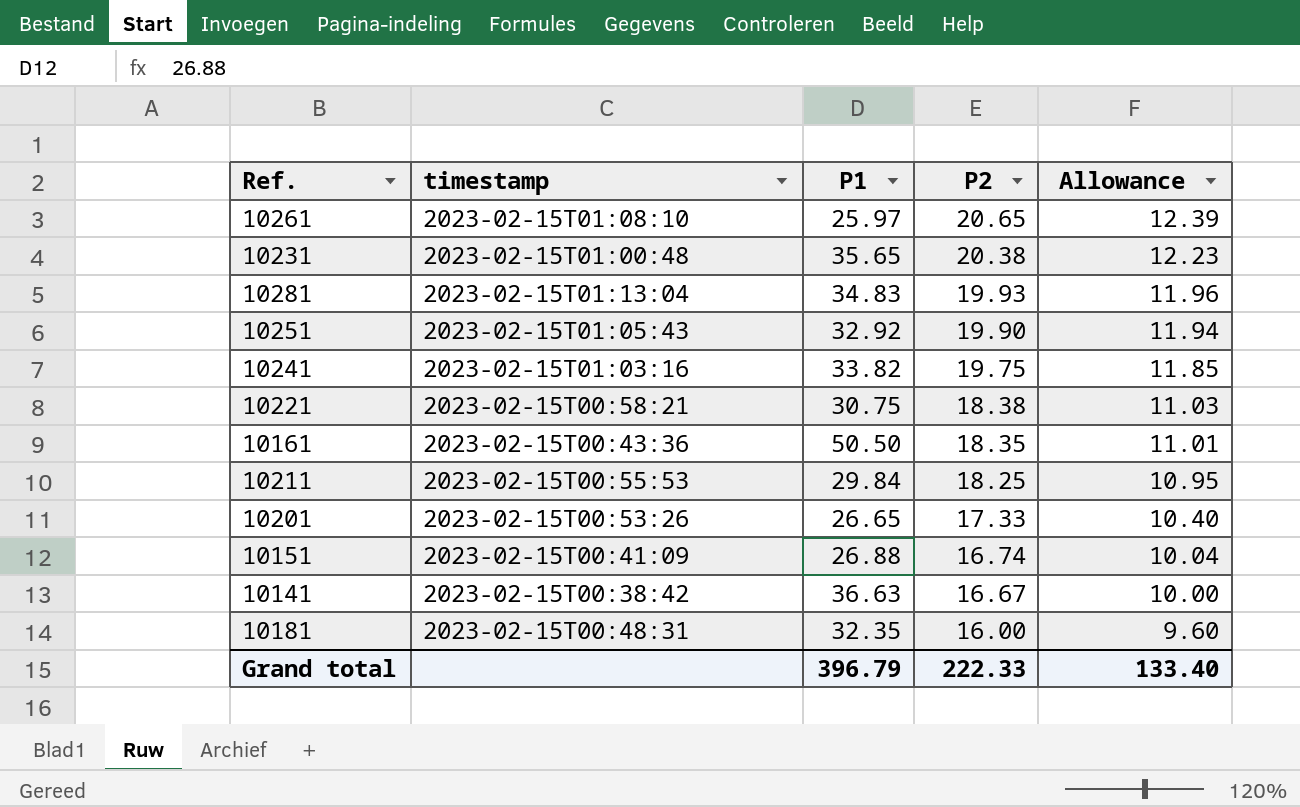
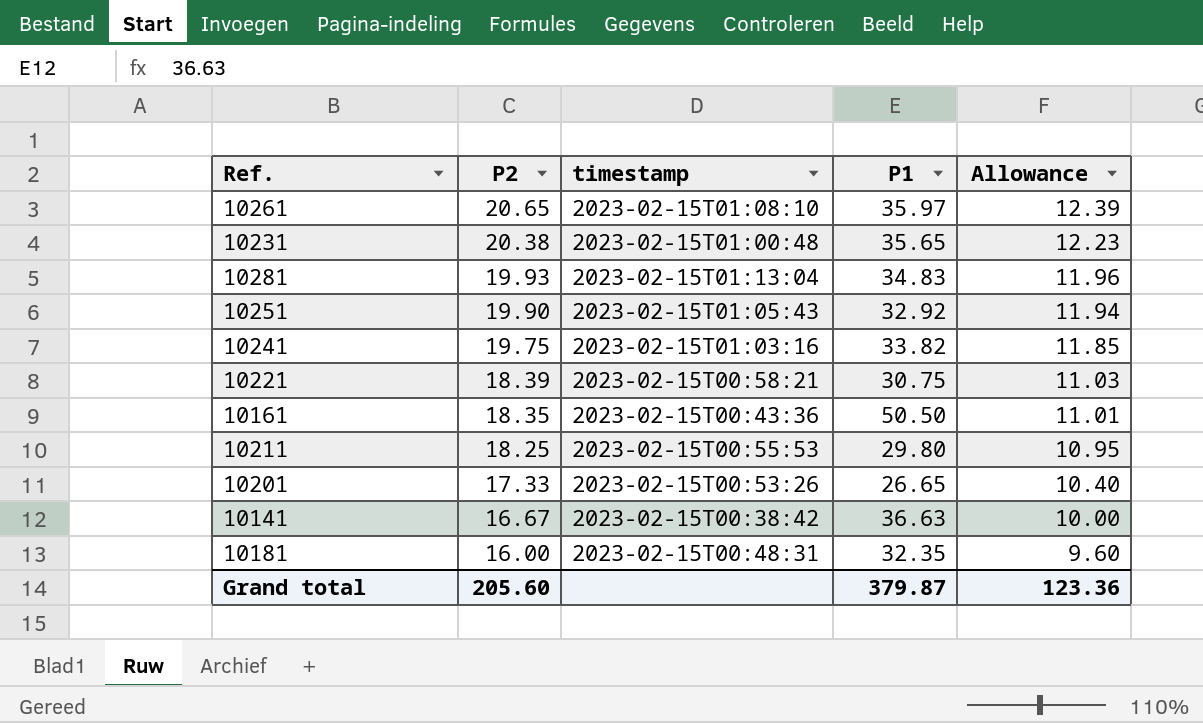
column P2 | position: 4 -> 2
row 10151: 2023-02-15T00:41:09 | 26.88 | 16.74 | 10.04 -> none
10261 | P1: 25.97 -> 35.97
10221 | P2: 18.38 -> 18.39
10211 | P1: 29.84 -> 29.80
Grand total | P2: 222.33 -> 205.60
Grand total | P1: 396.79 -> 379.87
Grand total | Allowance: 133.40 -> 123.36

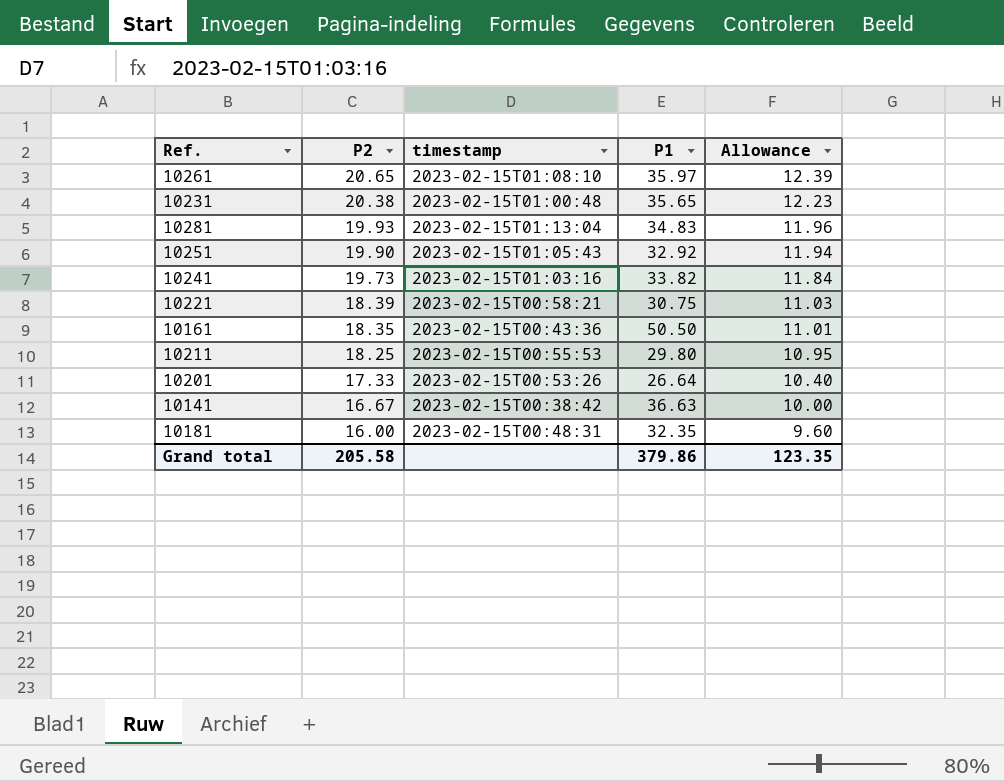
10241 | P2: 19.75 -> 19.73
10241 | Allowance: 11.85 -> 11.84
10201 | P1: 26.65 -> 26.64
Grand total | P2: 205.60 -> 205.58
Grand total | P1: 379.87 -> 379.86
Grand total | Allowance: 123.36 -> 123.35

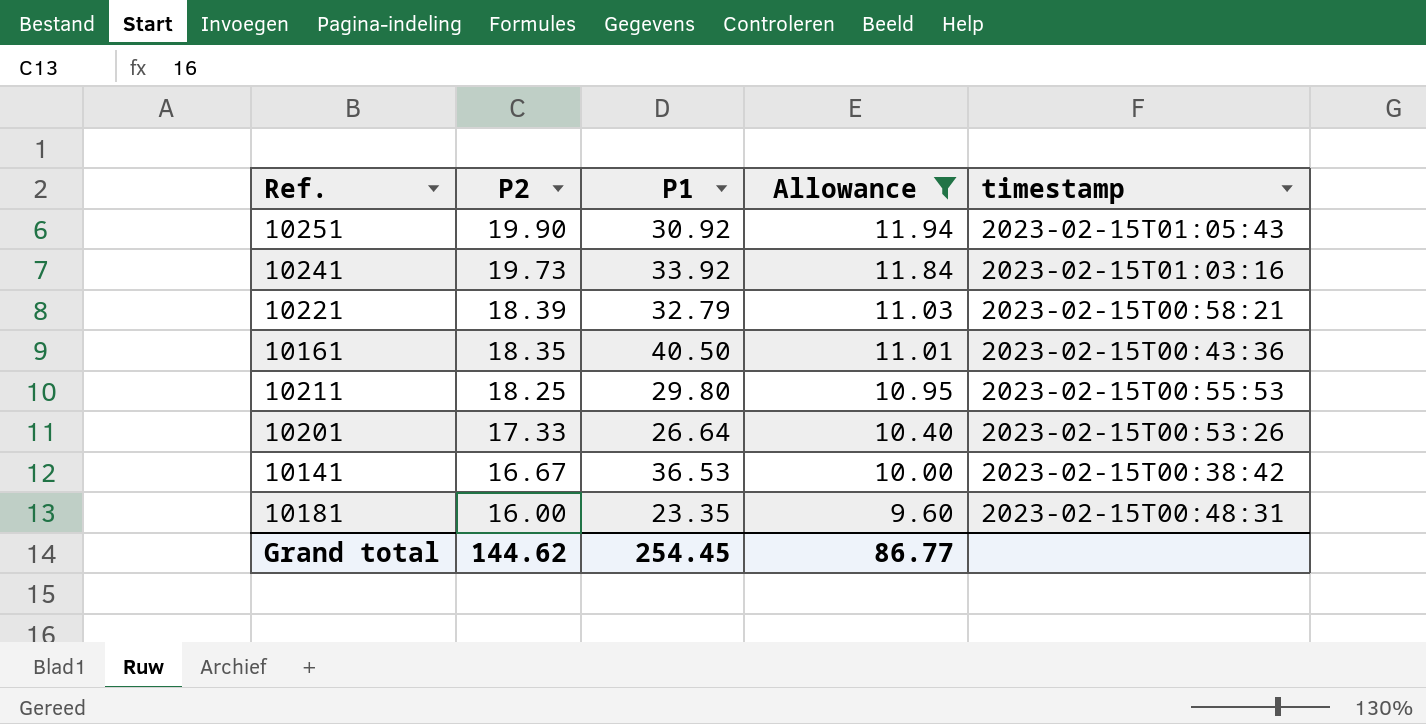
filter: none -> Allowance <= 11.94
column timestamp | position: 3 -> 5
10251 | P1: 32.92 -> 30.92
10241 | P1: 33.82 -> 33.92
10221 | P1: 30.75 -> 32.79
10161 | P1: 50.50 -> 40.50
10141 | P1: 36.63 -> 36.53
10181 | P1: 32.35 -> 23.35
Grand total | P2: 205.58 -> 144.62
Grand total | P1: 379.86 -> 254.45
Grand total | Allowance: 123.35 -> 86.77

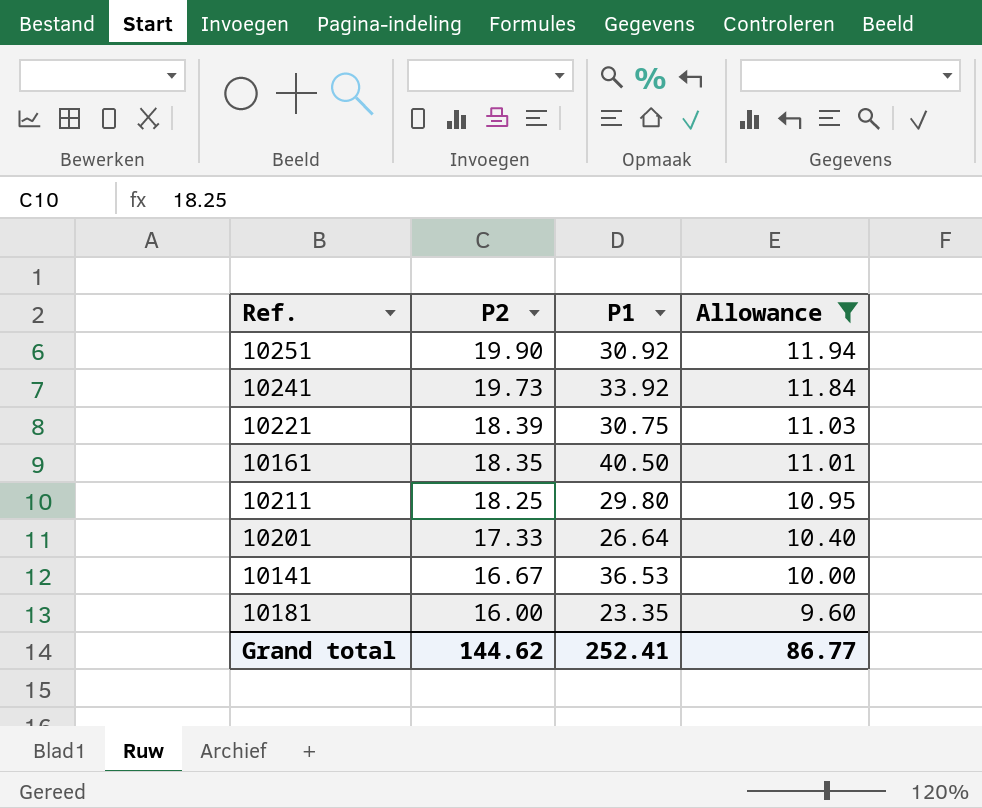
column timestamp | position: 5 -> none
10221 | P1: 32.79 -> 30.75
Grand total | P1: 254.45 -> 252.41

